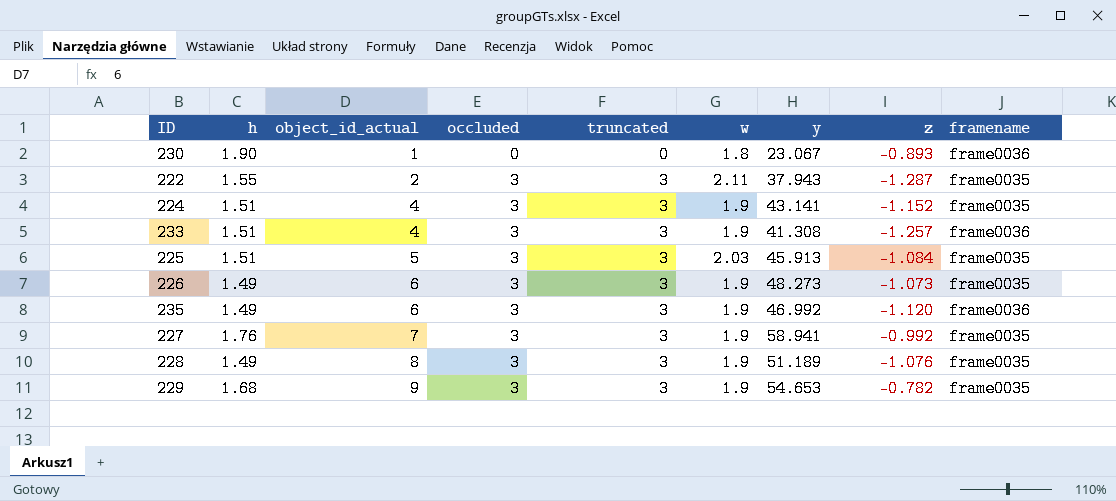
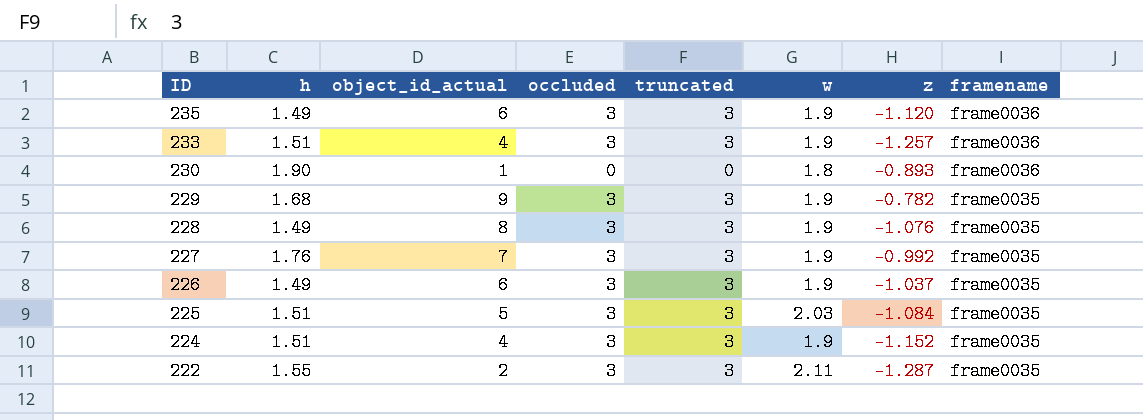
row order: object_id_actual ascending -> ID descending
column y | position: 7 -> none
226 | z: -1.073 -> -1.037

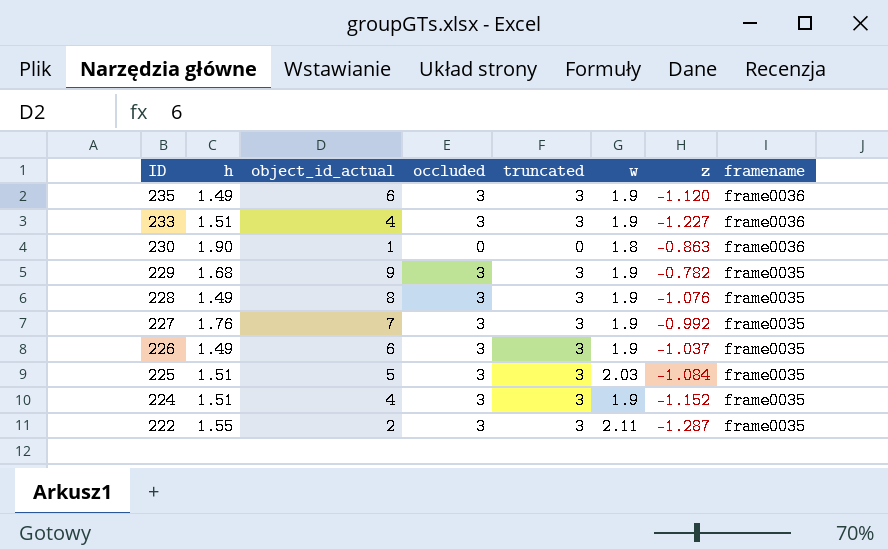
233 | z: -1.257 -> -1.227
230 | z: -0.893 -> -0.863

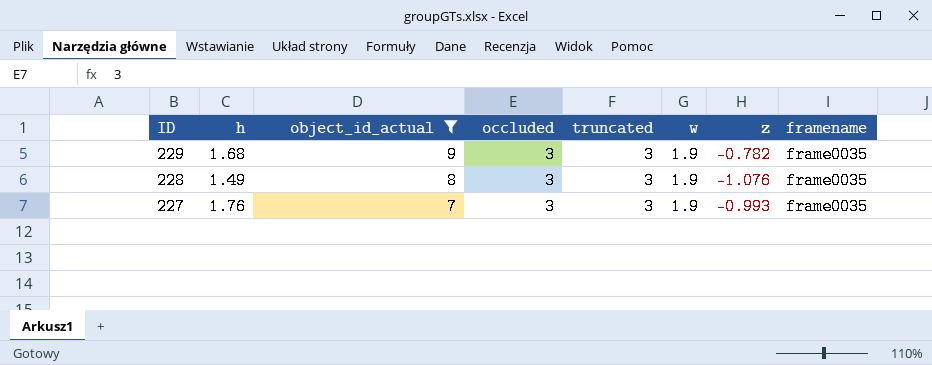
filter: none -> object_id_actual >= 7
227 | z: -0.992 -> -0.993

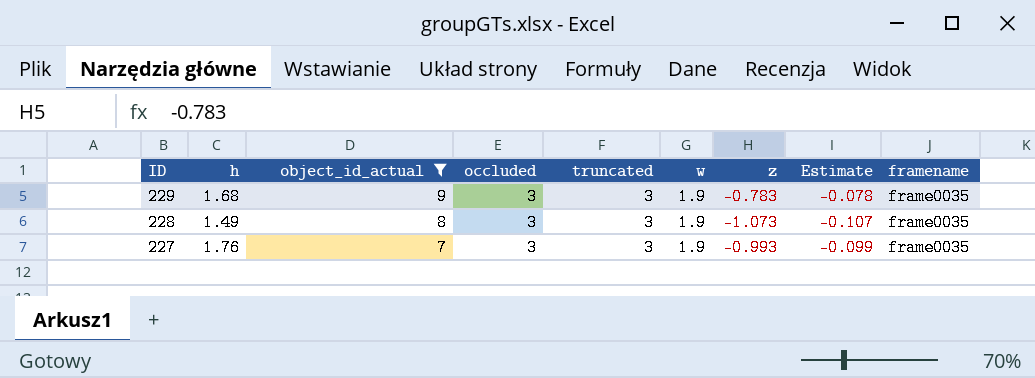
column Estimate | formula: none -> [z] * 0.1
229 | z: -0.782 -> -0.783
228 | z: -1.076 -> -1.073

